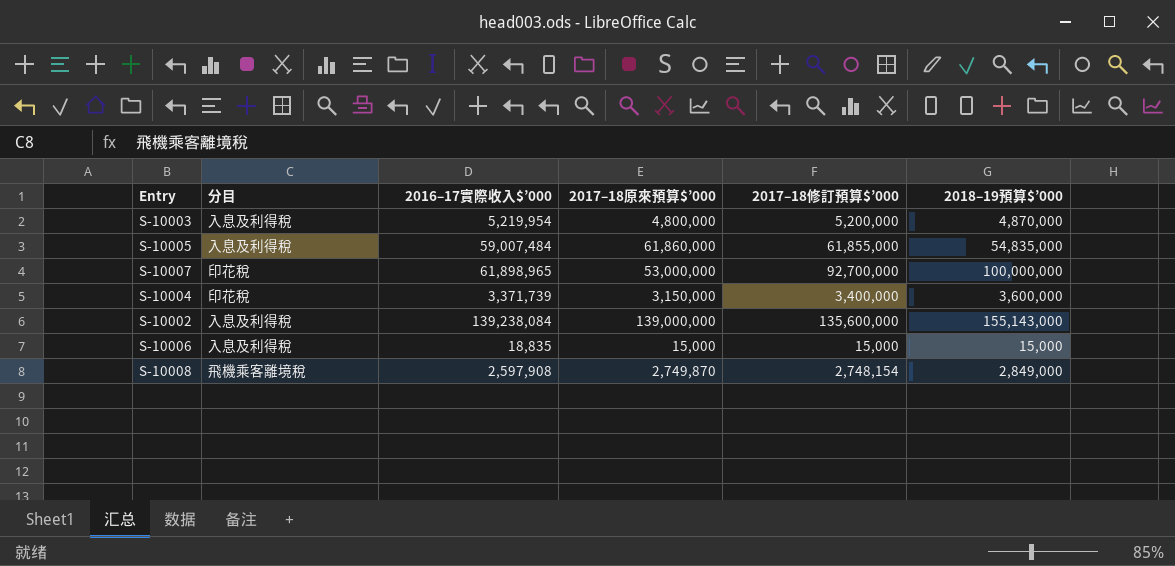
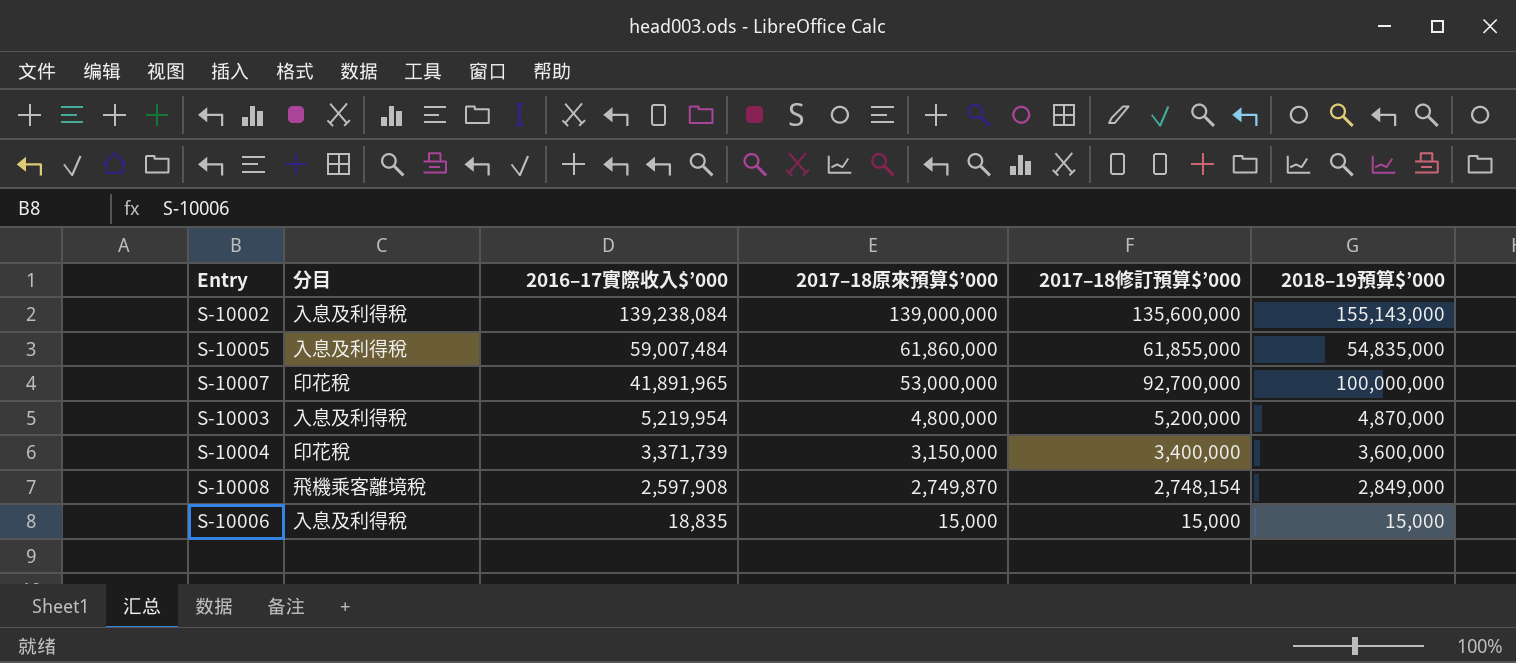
row order: none -> 2016–17實際收入$’000 descending
S-10007 | 2016–17實際收入$’000: 61,898,965 -> 41,891,965

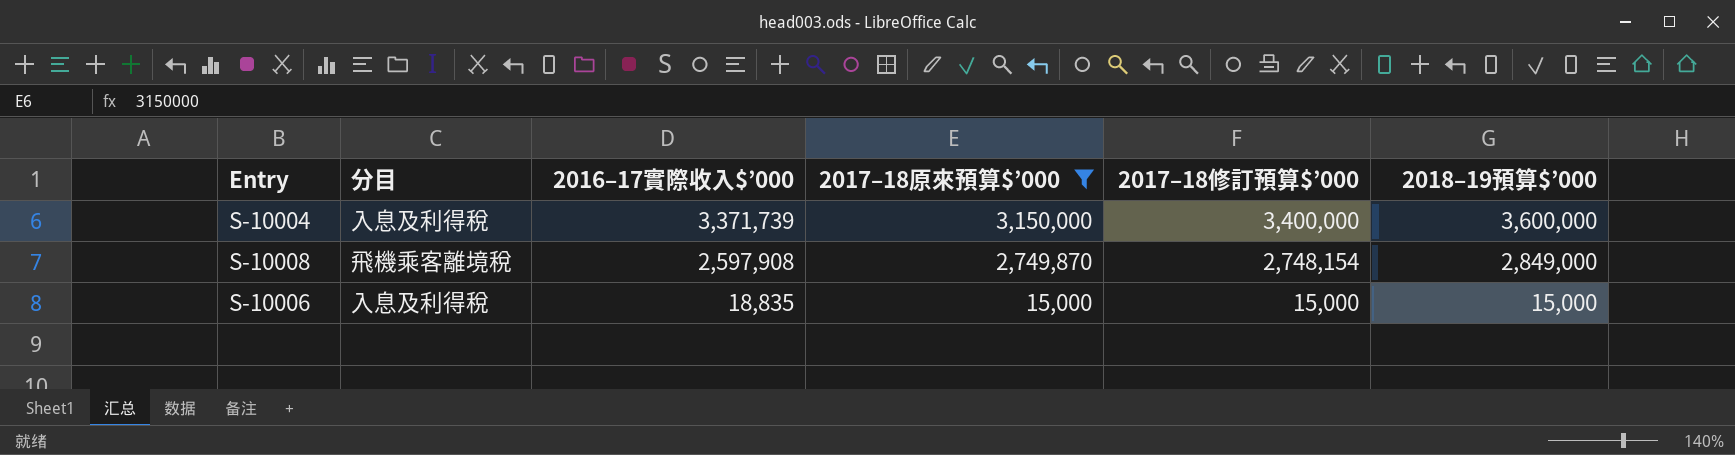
filter: none -> 2017–18原來預算$’000 <= 3,150,000
S-10004 | 分目: 印花稅 -> 入息及利得稅

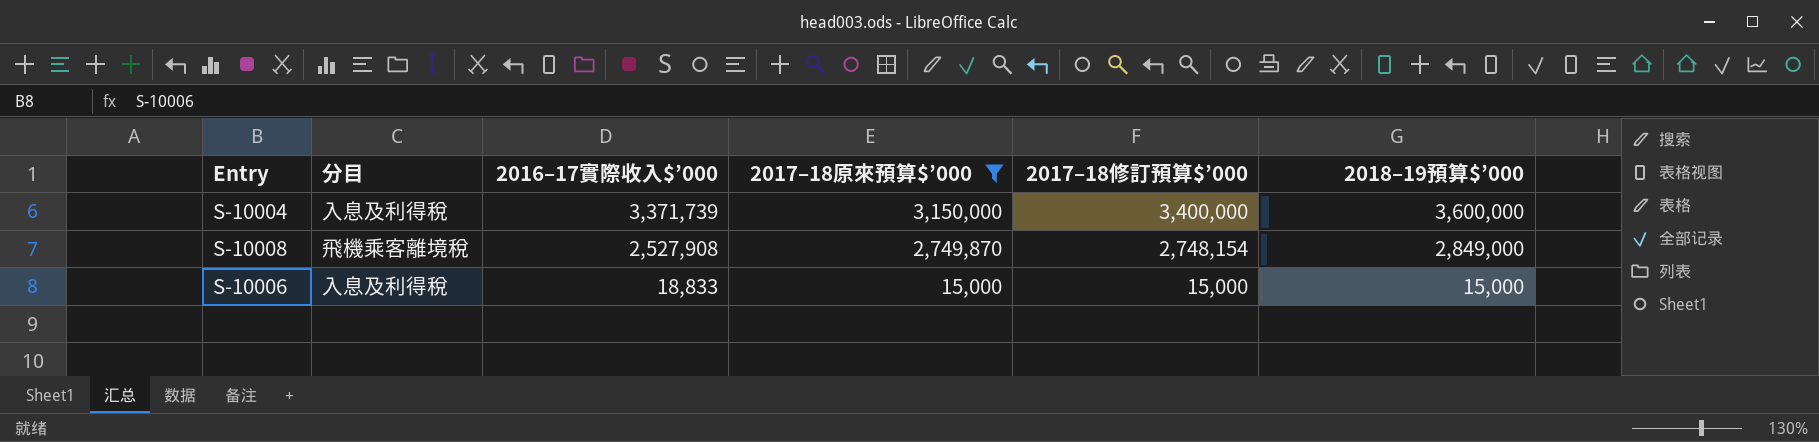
S-10008 | 2016–17實際收入$’000: 2,597,908 -> 2,527,908
S-10006 | 2016–17實際收入$’000: 18,835 -> 18,833

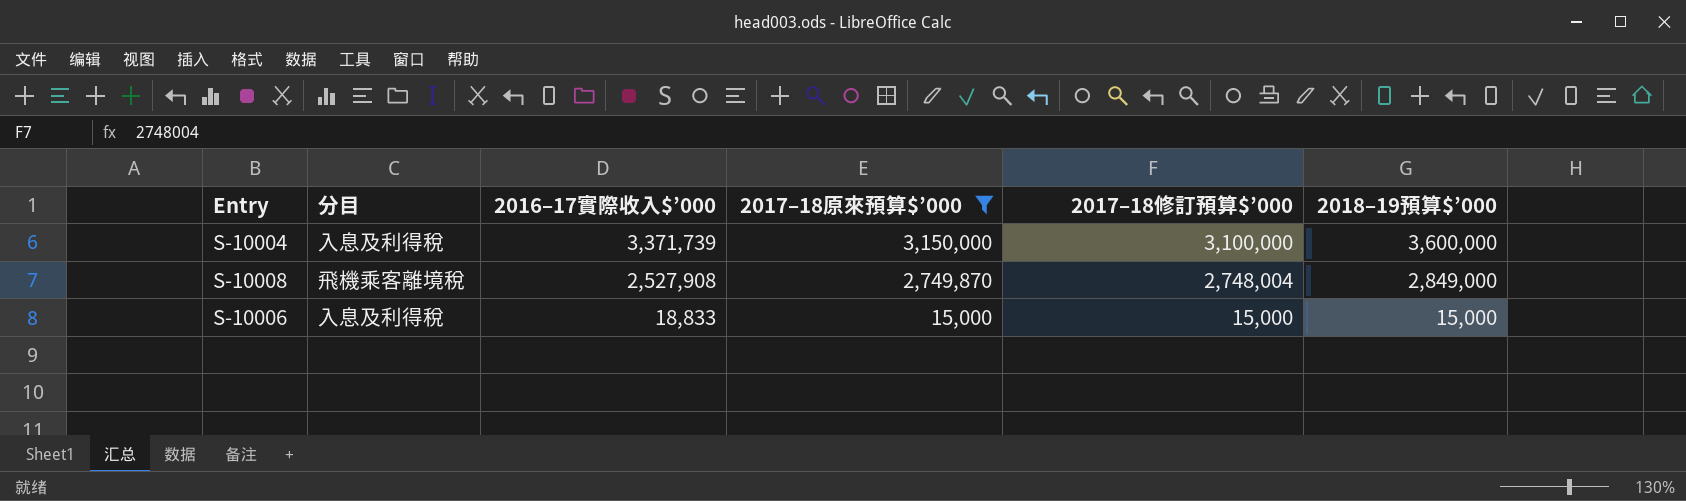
S-10004 | 2017–18修訂預算$’000: 3,400,000 -> 3,100,000
S-10008 | 2017–18修訂預算$’000: 2,748,154 -> 2,748,004

